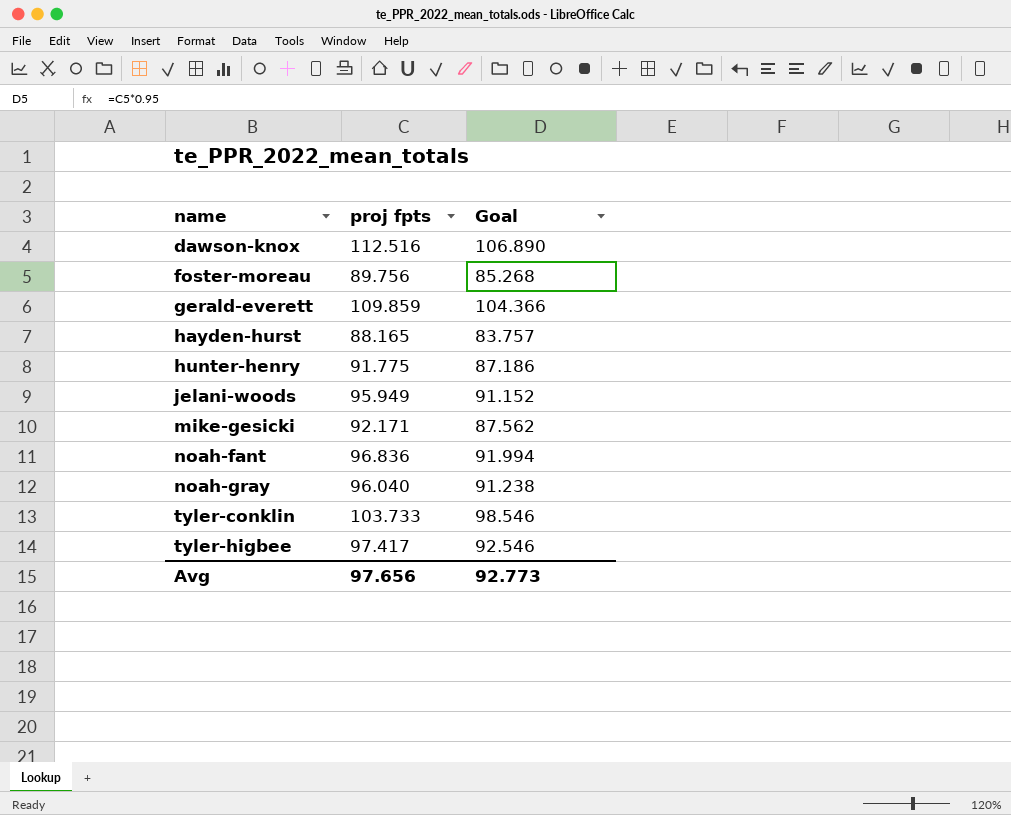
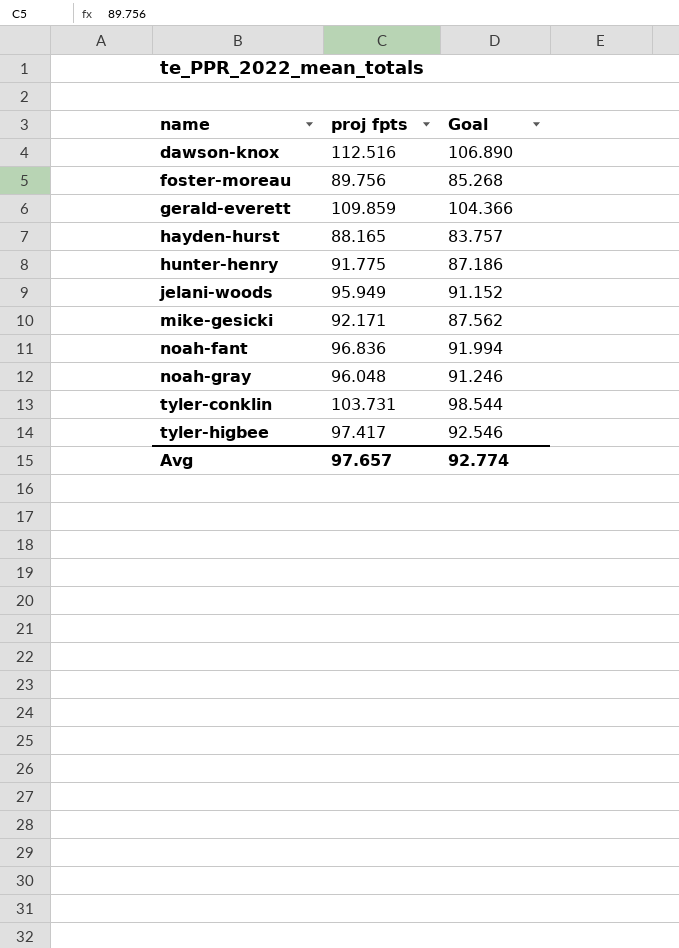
noah-gray | proj fpts: 96.040 -> 96.048
noah-gray | Goal: 91.238 -> 91.246
tyler-conklin | proj fpts: 103.733 -> 103.731
tyler-conklin | Goal: 98.546 -> 98.544
Avg | proj fpts: 97.656 -> 97.657
Avg | Goal: 92.773 -> 92.774

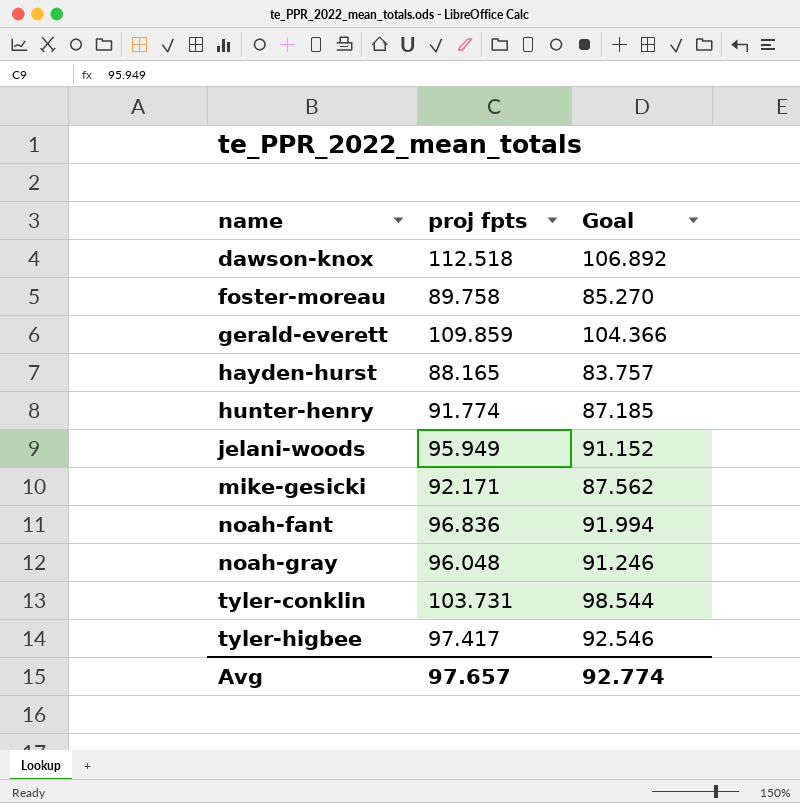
dawson-knox | proj fpts: 112.516 -> 112.518
dawson-knox | Goal: 106.890 -> 106.892
foster-moreau | proj fpts: 89.756 -> 89.758
foster-moreau | Goal: 85.268 -> 85.270
hunter-henry | proj fpts: 91.775 -> 91.774
hunter-henry | Goal: 87.186 -> 87.185

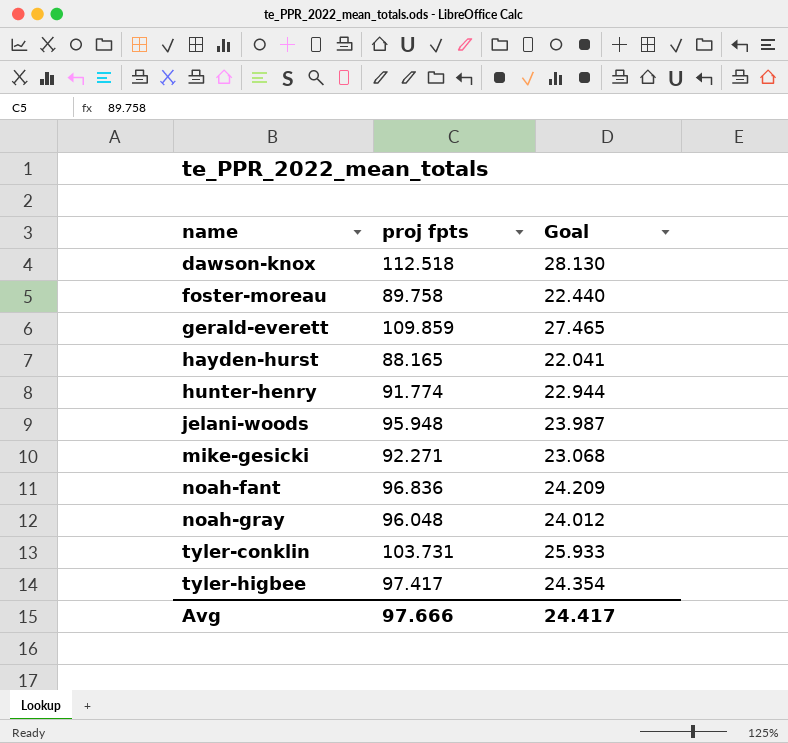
column Goal | formula: [proj fpts] * 0.95 -> [proj fpts] * 0.25
jelani-woods | proj fpts: 95.949 -> 95.948
mike-gesicki | proj fpts: 92.171 -> 92.271
Avg | proj fpts: 97.657 -> 97.666
Avg | Goal: 92.774 -> 24.417

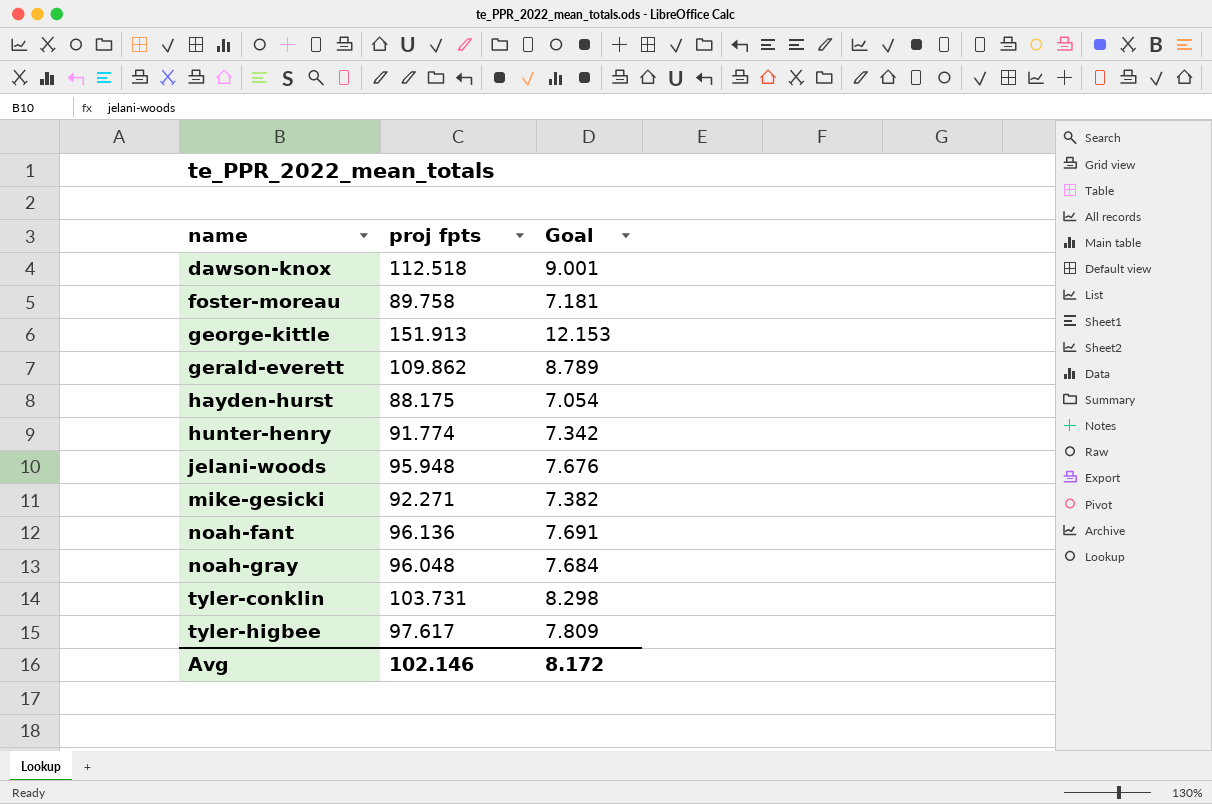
column Goal | formula: [proj fpts] * 0.25 -> [proj fpts] * 0.08
row george-kittle: none -> 151.913 | 12.153
gerald-everett | proj fpts: 109.859 -> 109.862
hayden-hurst | proj fpts: 88.165 -> 88.175
noah-fant | proj fpts: 96.836 -> 96.136
tyler-higbee | proj fpts: 97.417 -> 97.617
Avg | proj fpts: 97.666 -> 102.146
Avg | Goal: 24.417 -> 8.172

